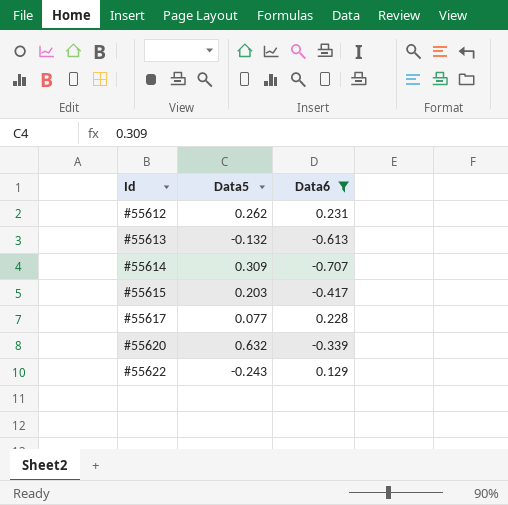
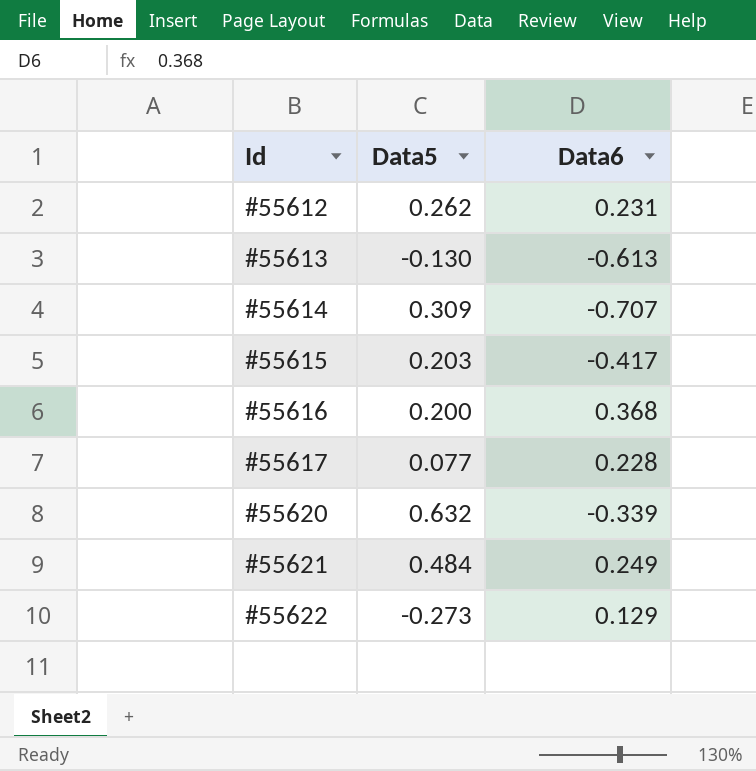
filter: Data6 <= 0.231 -> none
#55613 | Data5: -0.132 -> -0.130
#55622 | Data5: -0.243 -> -0.273

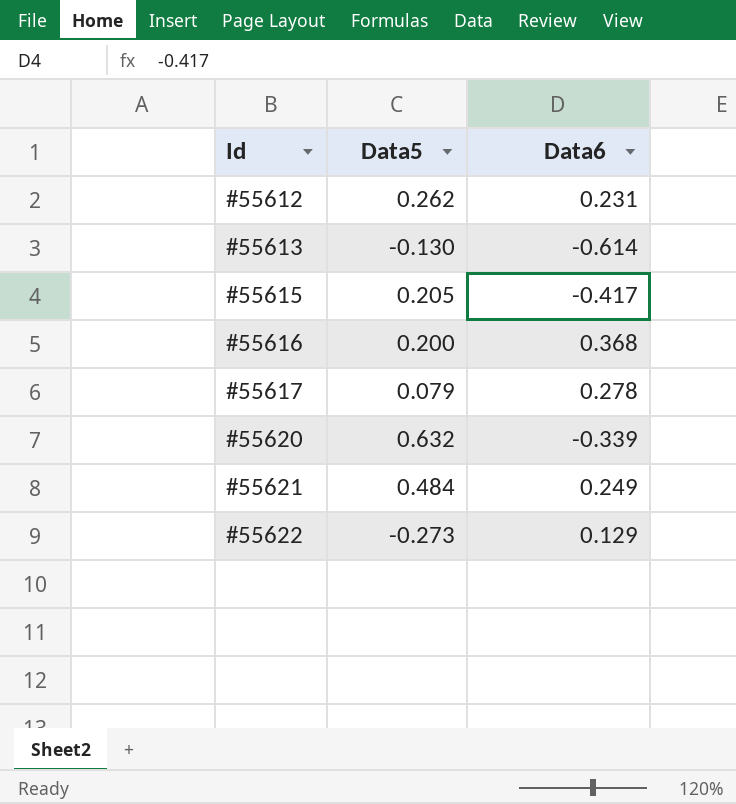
row #55614: 0.309 | -0.707 -> none
#55613 | Data6: -0.613 -> -0.614
#55615 | Data5: 0.203 -> 0.205
#55617 | Data5: 0.077 -> 0.079
#55617 | Data6: 0.228 -> 0.278

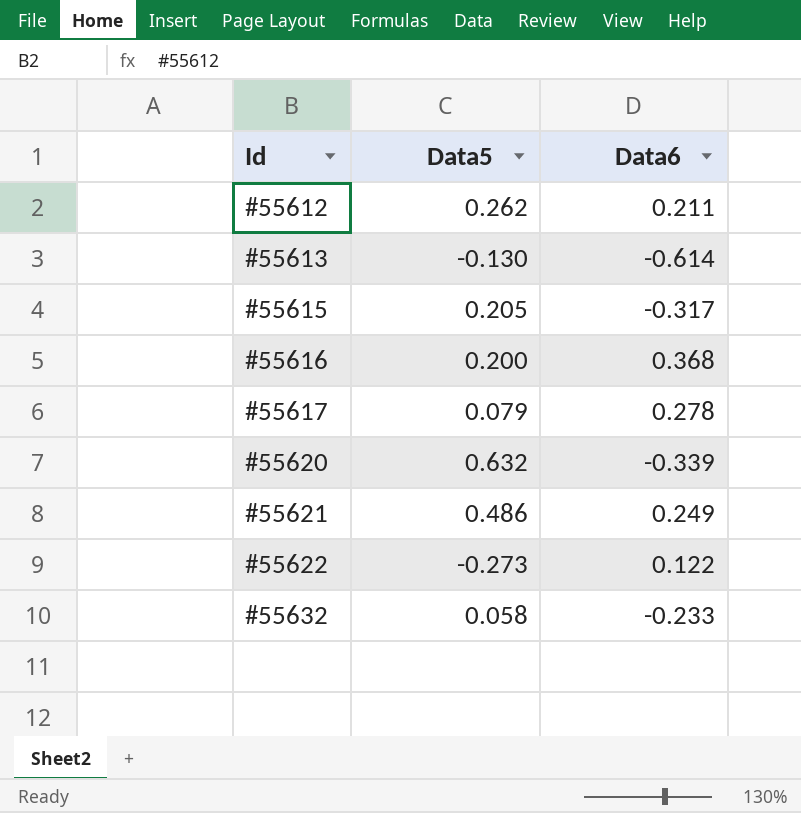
#55612 | Data6: 0.231 -> 0.211
#55615 | Data6: -0.417 -> -0.317
#55621 | Data5: 0.484 -> 0.486
#55622 | Data6: 0.129 -> 0.122
row #55632: none -> 0.058 | -0.233

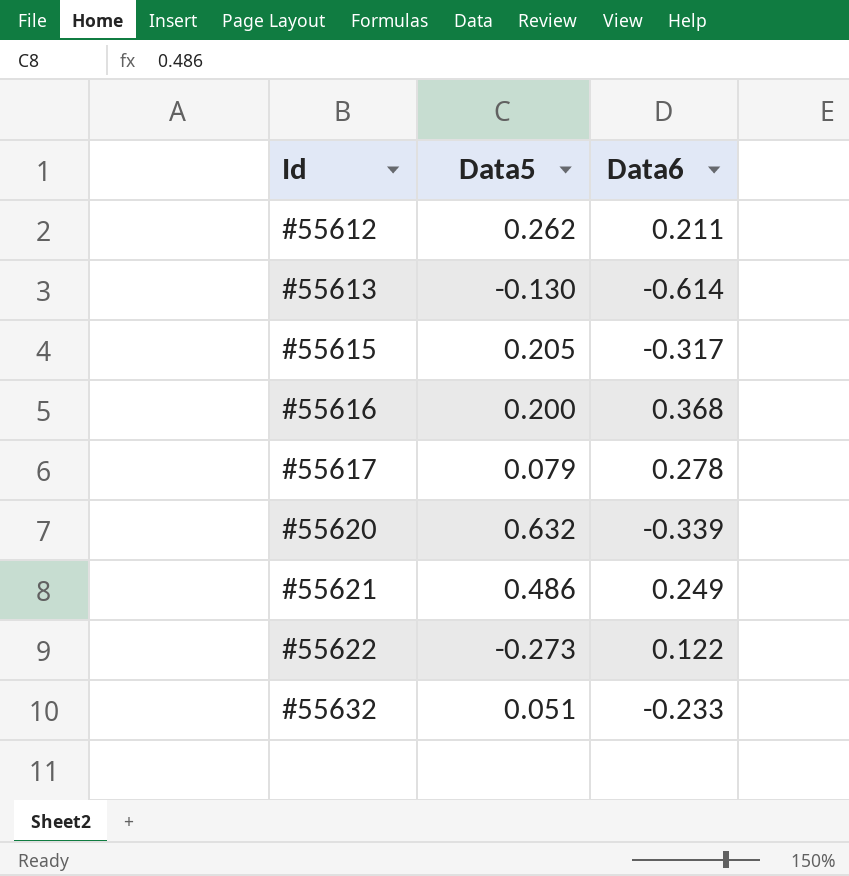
#55632 | Data5: 0.058 -> 0.051

